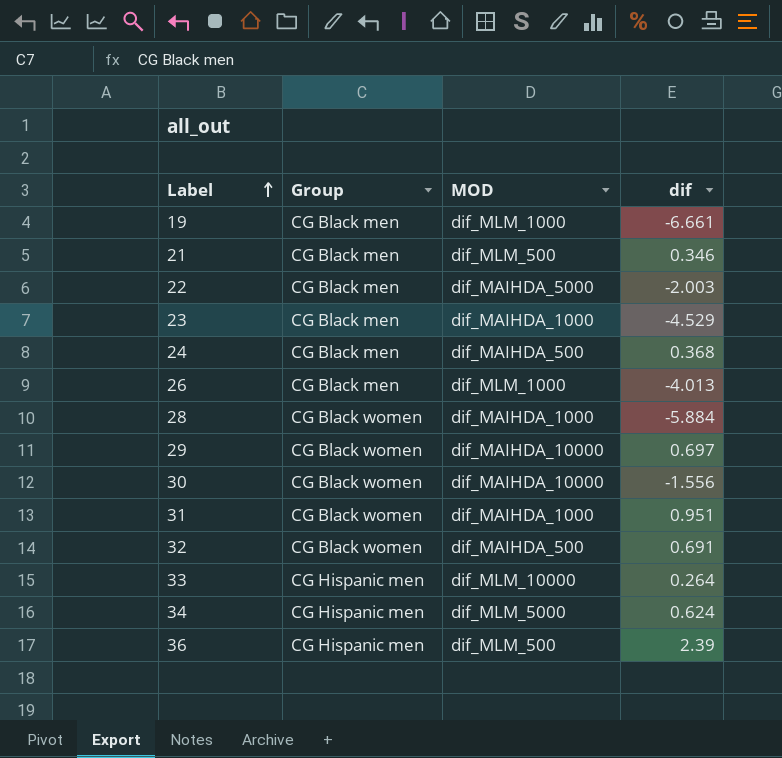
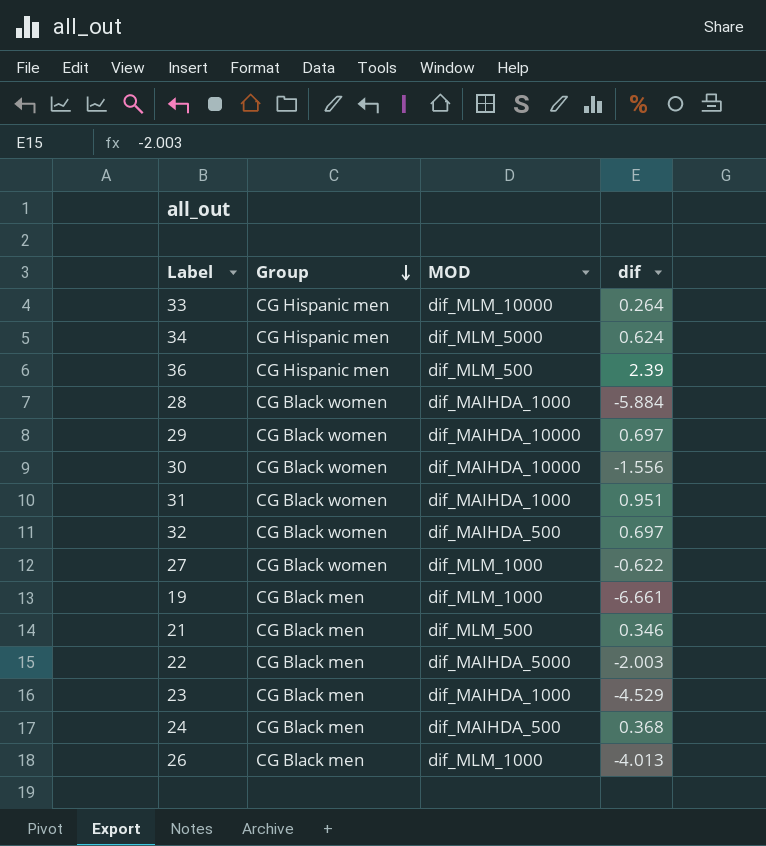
row order: Label ascending -> Group descending
32 | dif: 0.691 -> 0.697
row 27: none -> CG Black women | dif_MLM_1000 | -0.622

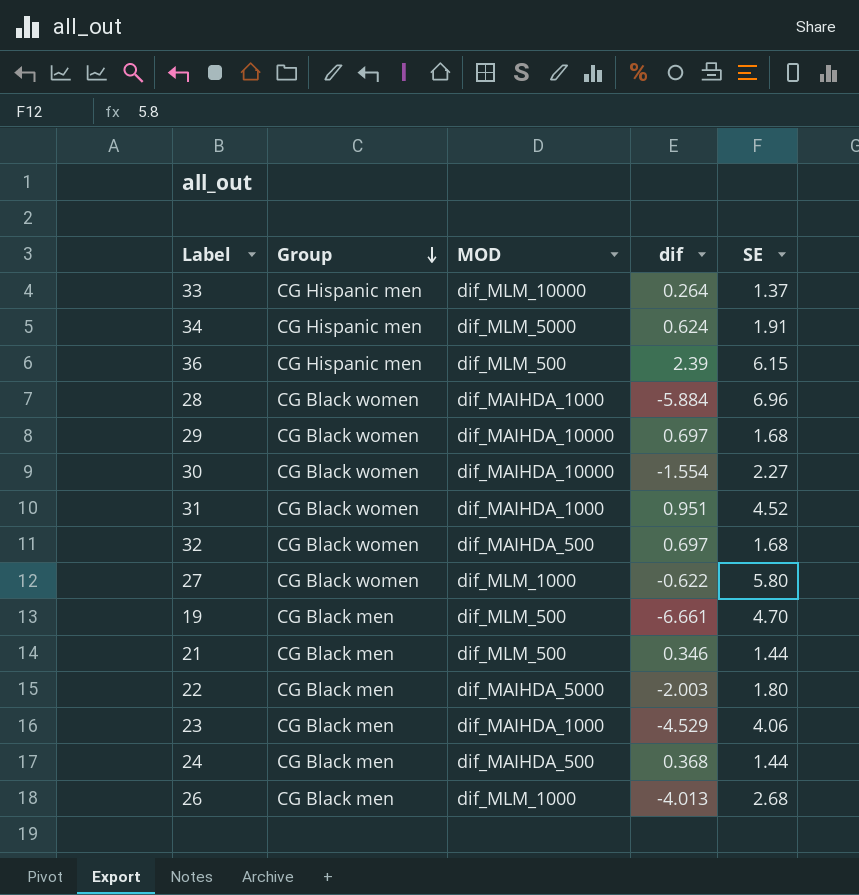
column SE | position: none -> 5
30 | dif: -1.556 -> -1.554
19 | MOD: dif_MLM_1000 -> dif_MLM_500

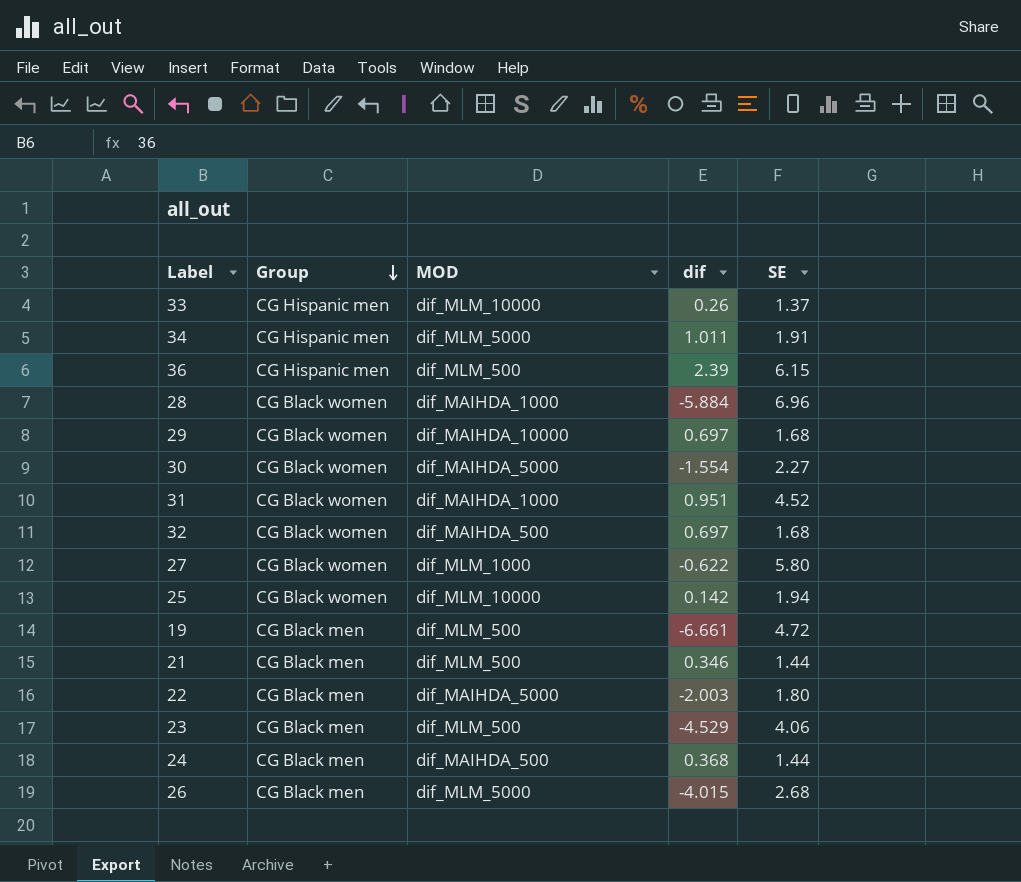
33 | dif: 0.264 -> 0.26
34 | dif: 0.624 -> 1.011
30 | MOD: dif_MAIHDA_10000 -> dif_MAIHDA_5000
row 25: none -> CG Black women | dif_MLM_10000 | 0.142 | 1.94
19 | SE: 4.70 -> 4.72
23 | MOD: dif_MAIHDA_1000 -> dif_MLM_500
26 | MOD: dif_MLM_1000 -> dif_MLM_5000
26 | dif: -4.013 -> -4.015

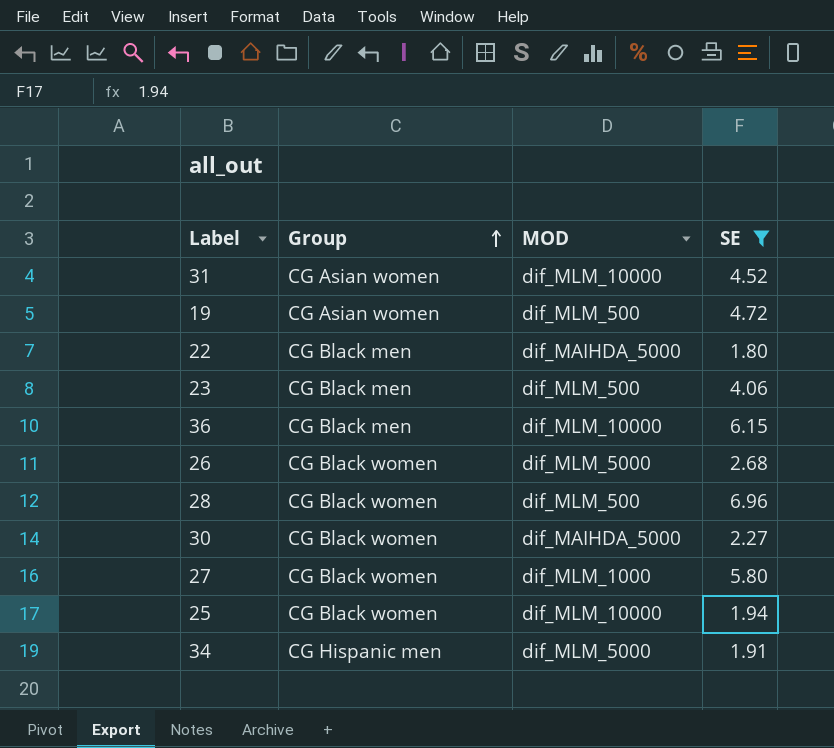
filter: none -> SE >= 1.80
row order: Group descending -> Group ascending
column dif | position: 4 -> none
31 | Group: CG Black women -> CG Asian women
31 | MOD: dif_MAIHDA_1000 -> dif_MLM_10000
19 | Group: CG Black men -> CG Asian women
36 | Group: CG Hispanic men -> CG Black men
36 | MOD: dif_MLM_500 -> dif_MLM_10000
26 | Group: CG Black men -> CG Black women
28 | MOD: dif_MAIHDA_1000 -> dif_MLM_500

